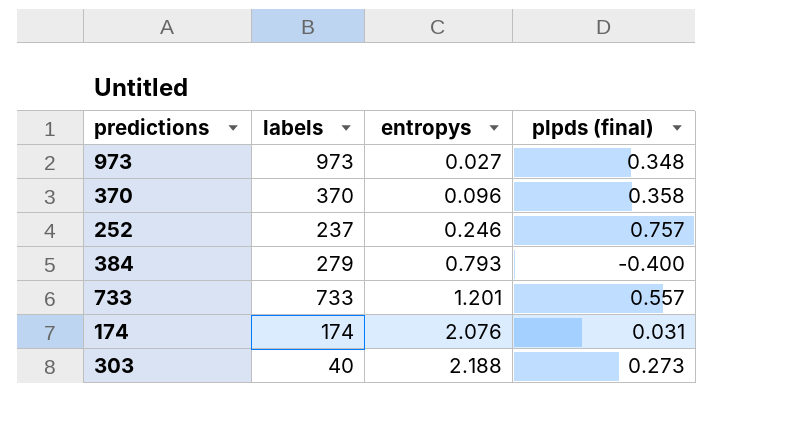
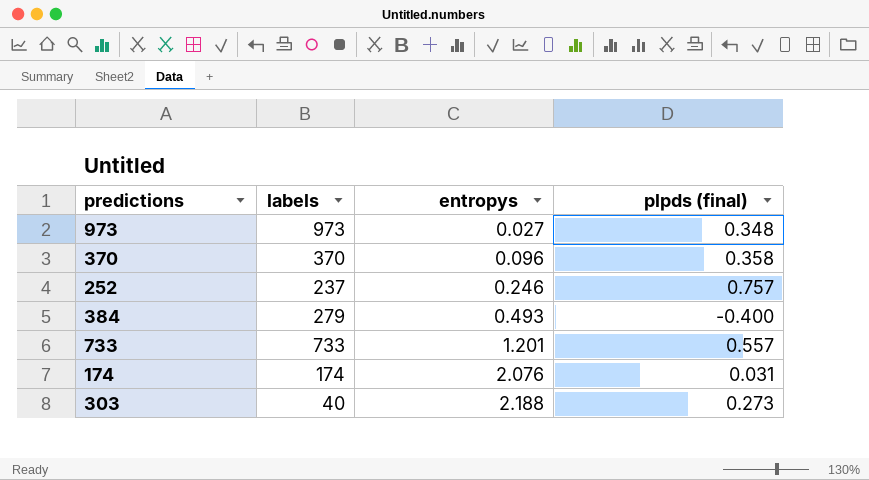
384 | entropys: 0.793 -> 0.493

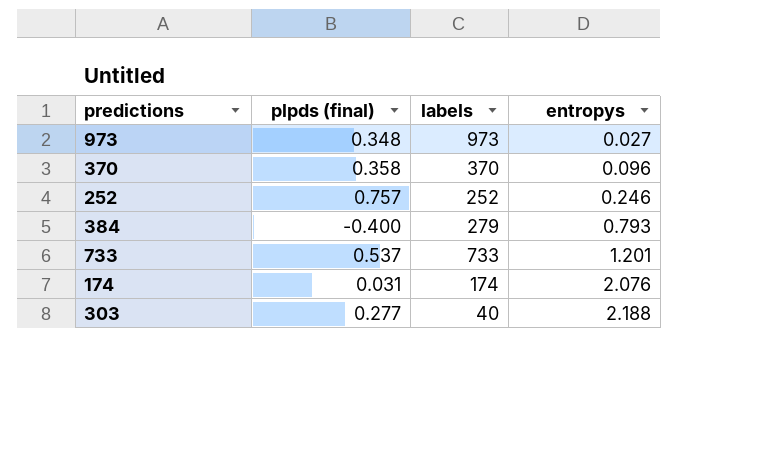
column plpds (final) | position: 4 -> 2
252 | labels: 237 -> 252
384 | entropys: 0.493 -> 0.793
733 | plpds (final): 0.557 -> 0.537
303 | plpds (final): 0.273 -> 0.277

